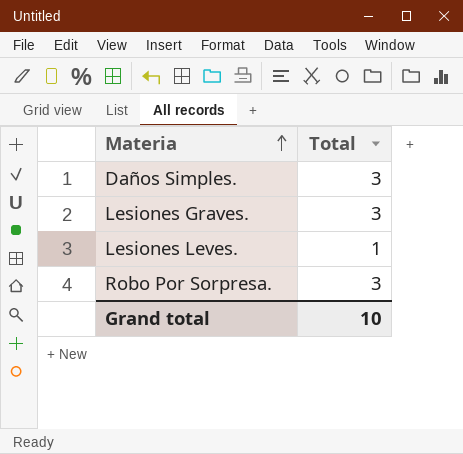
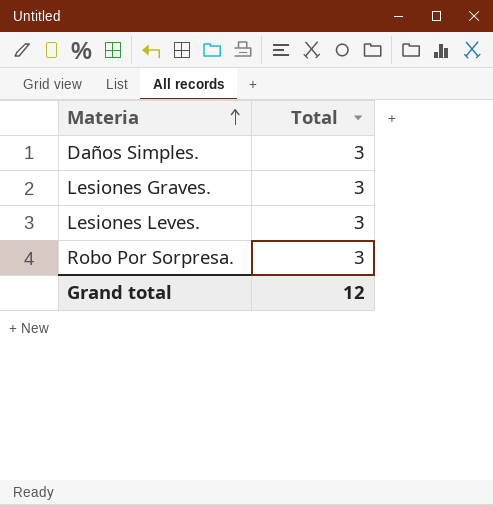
Lesiones Leves. | Total: 1 -> 3
Grand total | Total: 10 -> 12

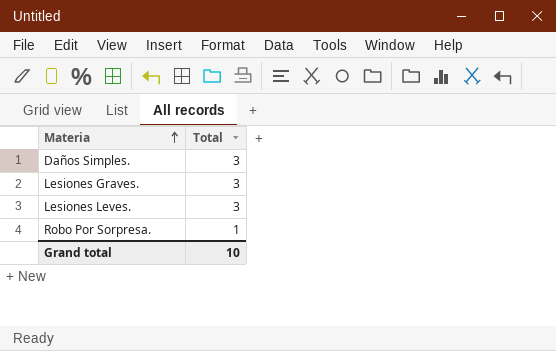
Robo Por Sorpresa. | Total: 3 -> 1
Grand total | Total: 12 -> 10

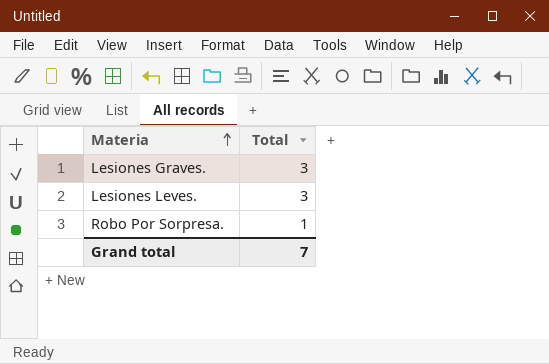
row Daños Simples.: 3 -> none
Grand total | Total: 10 -> 7

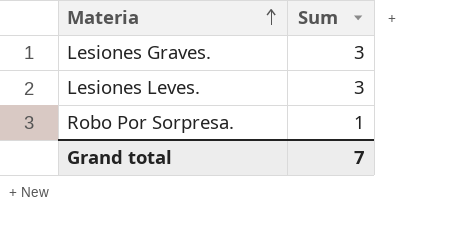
column name: Total -> Sum

